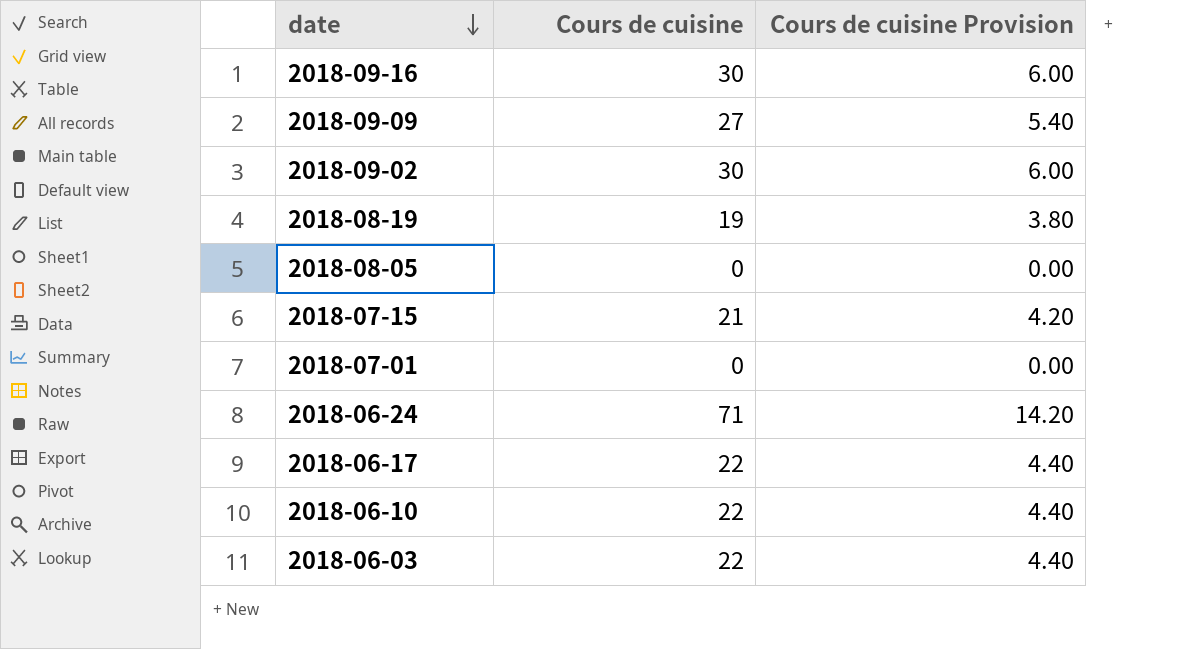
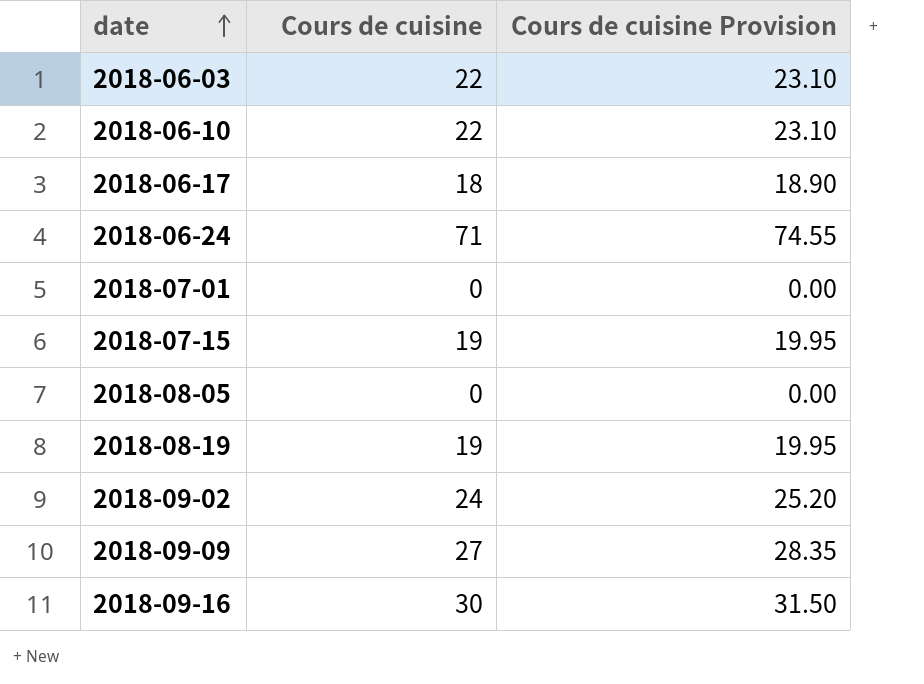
row order: date descending -> date ascending
column Cours de cuisine Provision | formula: [Cours de cuisine] * 0.2 -> [Cours de cuisine] * 1.05
2018-06-17 | Cours de cuisine: 22 -> 18
2018-07-15 | Cours de cuisine: 21 -> 19
2018-09-02 | Cours de cuisine: 30 -> 24

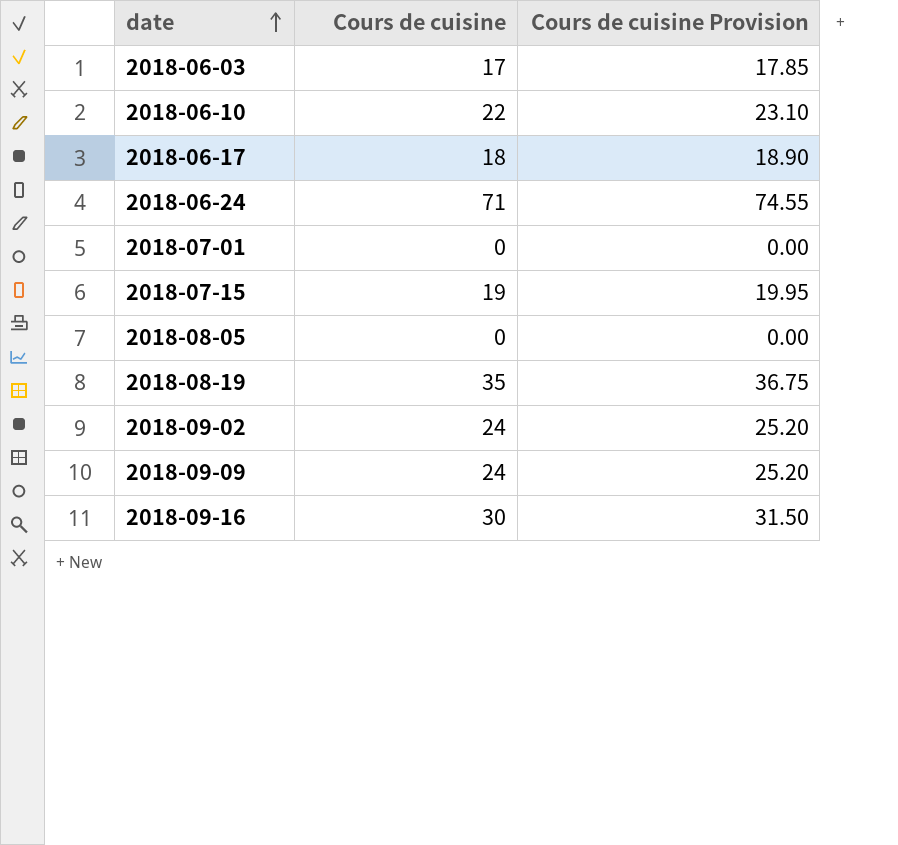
2018-06-03 | Cours de cuisine: 22 -> 17
2018-06-03 | Cours de cuisine Provision: 23.10 -> 17.85
2018-08-19 | Cours de cuisine: 19 -> 35
2018-08-19 | Cours de cuisine Provision: 19.95 -> 36.75
2018-09-09 | Cours de cuisine: 27 -> 24
2018-09-09 | Cours de cuisine Provision: 28.35 -> 25.20

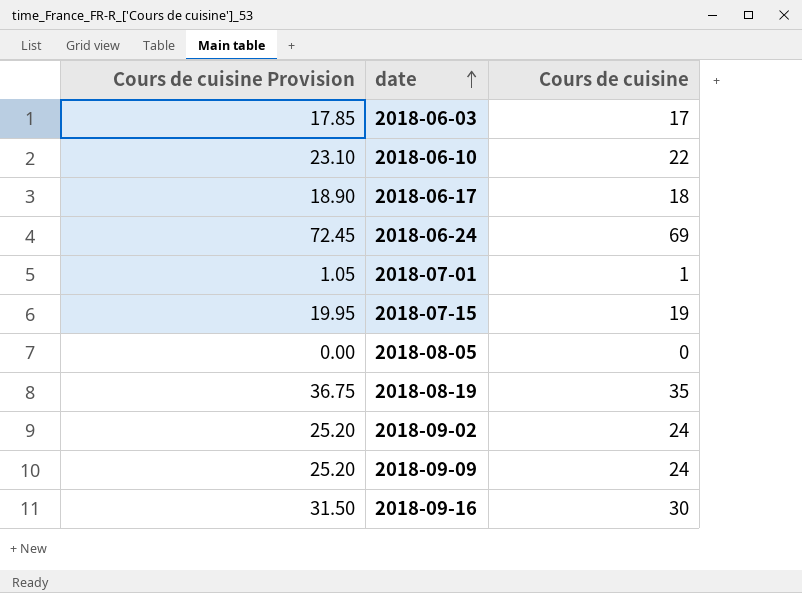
column Cours de cuisine Provision | position: 3 -> 1
2018-06-24 | Cours de cuisine Provision: 74.55 -> 72.45
2018-06-24 | Cours de cuisine: 71 -> 69
2018-07-01 | Cours de cuisine Provision: 0.00 -> 1.05
2018-07-01 | Cours de cuisine: 0 -> 1

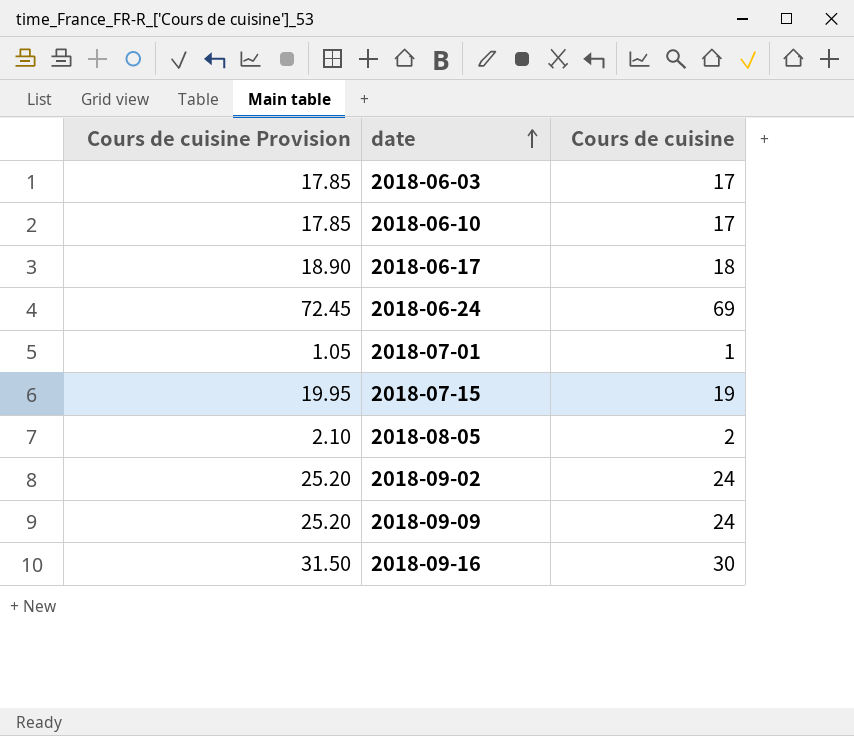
row 2018-08-19: 36.75 | 35 -> none
2018-06-10 | Cours de cuisine Provision: 23.10 -> 17.85
2018-06-10 | Cours de cuisine: 22 -> 17
2018-08-05 | Cours de cuisine Provision: 0.00 -> 2.10
2018-08-05 | Cours de cuisine: 0 -> 2

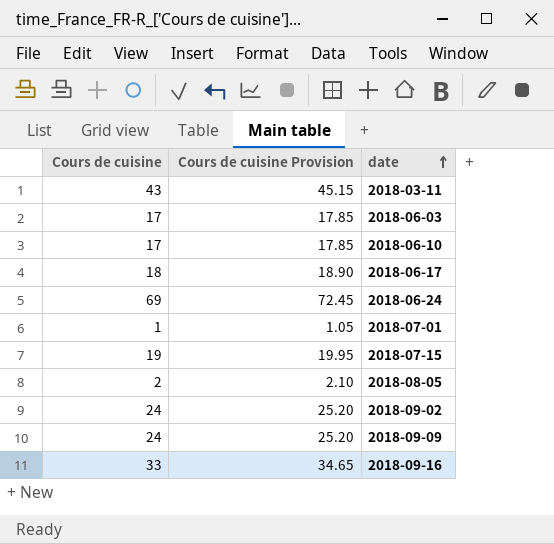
column Cours de cuisine | position: 3 -> 1
row 2018-03-11: none -> 43 | 45.15
2018-09-16 | Cours de cuisine: 30 -> 33
2018-09-16 | Cours de cuisine Provision: 31.50 -> 34.65

